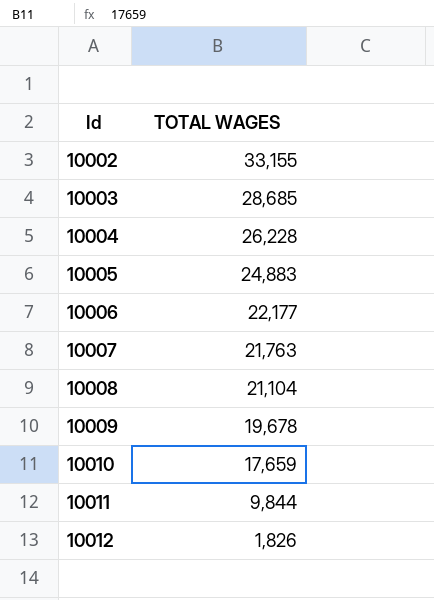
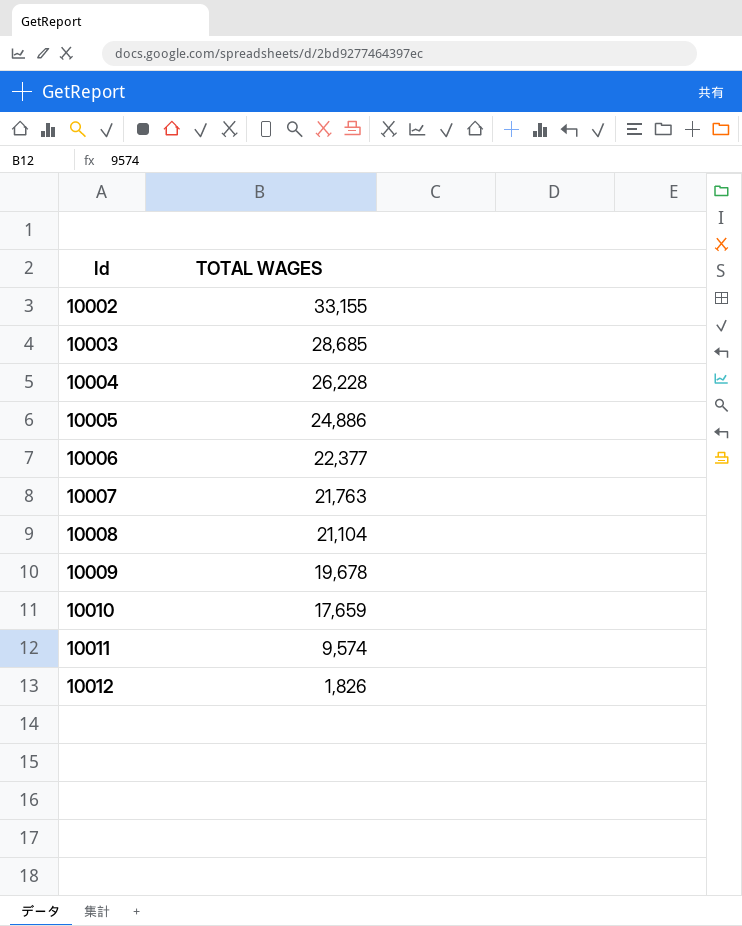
10005 | TOTAL WAGES: 24,883 -> 24,886
10006 | TOTAL WAGES: 22,177 -> 22,377
10011 | TOTAL WAGES: 9,844 -> 9,574

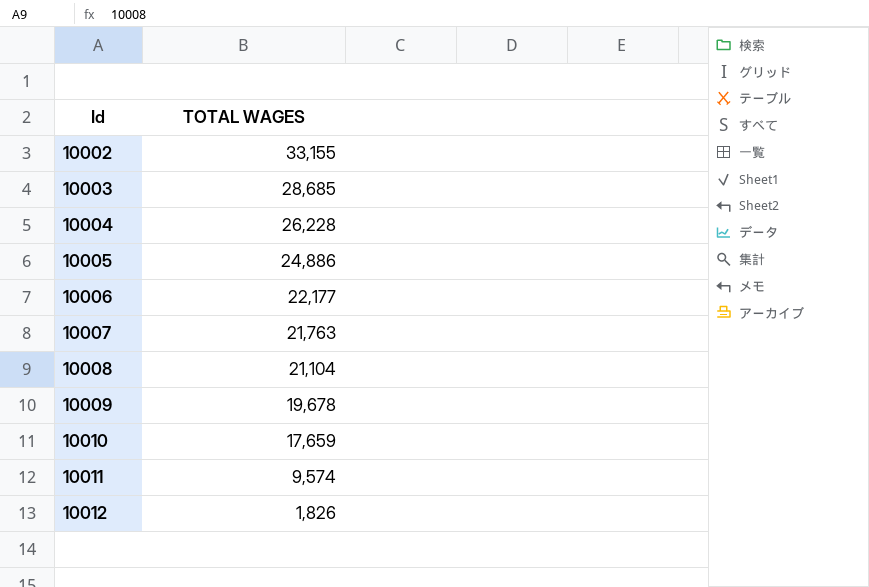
10006 | TOTAL WAGES: 22,377 -> 22,177

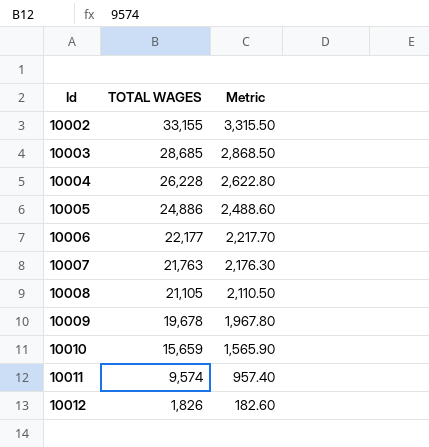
column Metric | formula: none -> [TOTAL WAGES] * 0.1
10008 | TOTAL WAGES: 21,104 -> 21,105
10010 | TOTAL WAGES: 17,659 -> 15,659

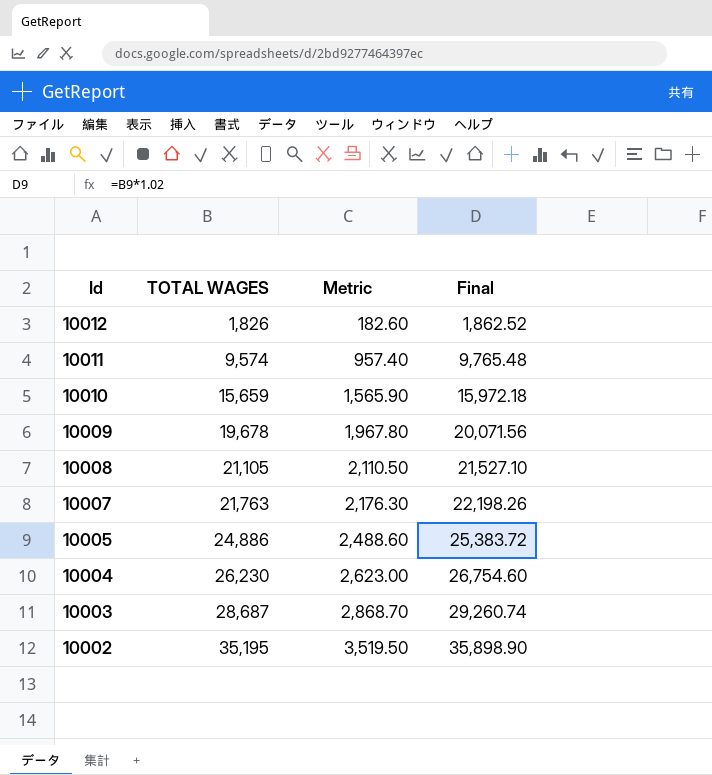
row order: Id ascending -> Id descending
column Final | formula: none -> [TOTAL WAGES] * 1.02
row 10006: 22,177 | 2,217.70 -> none
10004 | TOTAL WAGES: 26,228 -> 26,230
10004 | Metric: 2,622.80 -> 2,623.00
10003 | TOTAL WAGES: 28,685 -> 28,687
10003 | Metric: 2,868.50 -> 2,868.70
10002 | TOTAL WAGES: 33,155 -> 35,195
10002 | Metric: 3,315.50 -> 3,519.50

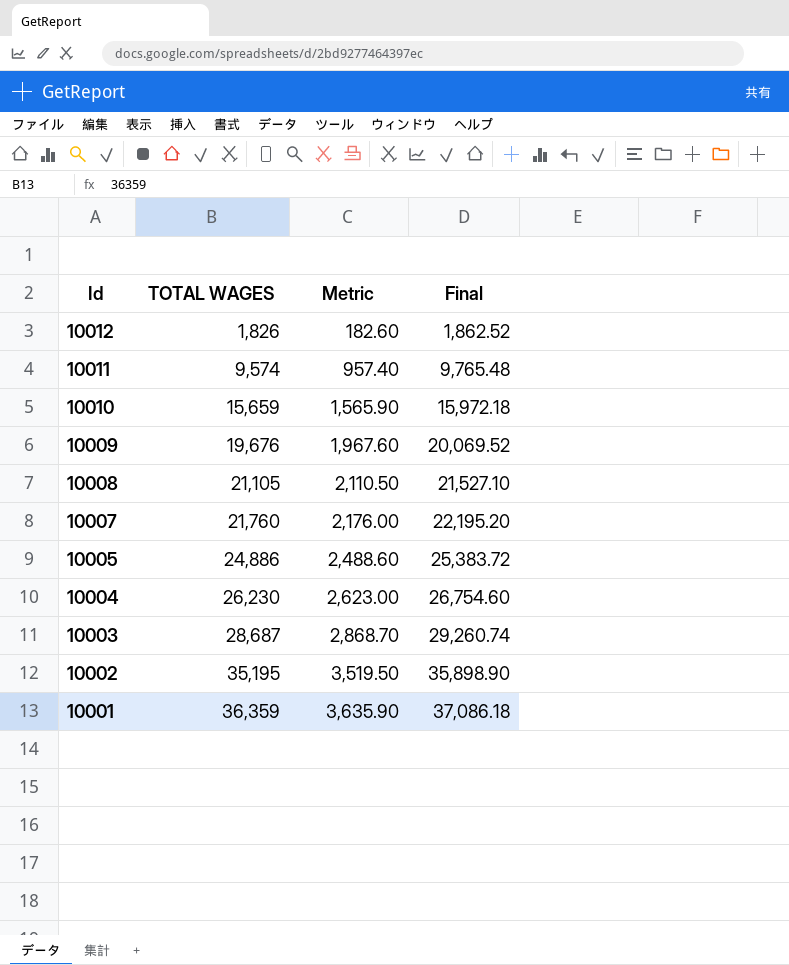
10009 | TOTAL WAGES: 19,678 -> 19,676
10009 | Metric: 1,967.80 -> 1,967.60
10009 | Final: 20,071.56 -> 20,069.52
10007 | TOTAL WAGES: 21,763 -> 21,760
10007 | Metric: 2,176.30 -> 2,176.00
10007 | Final: 22,198.26 -> 22,195.20
row 10001: none -> 36,359 | 3,635.90 | 37,086.18

